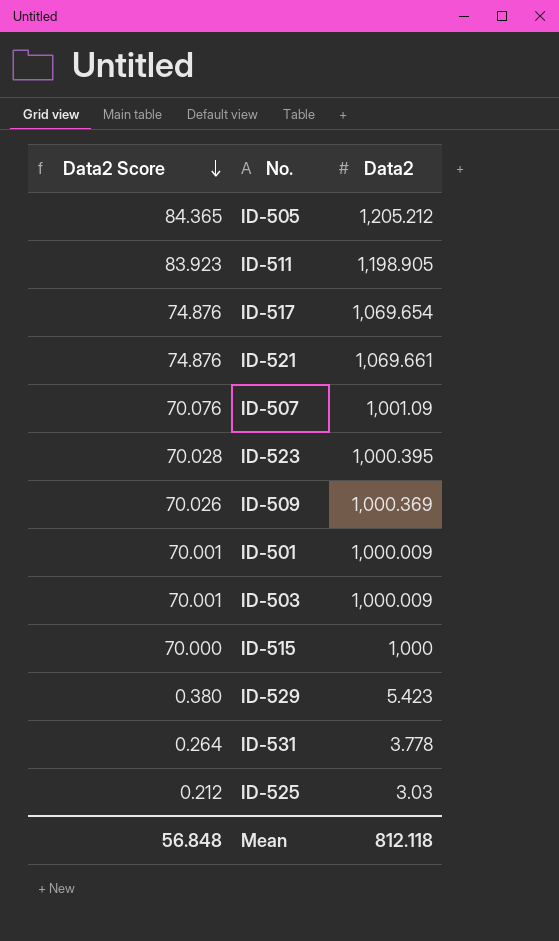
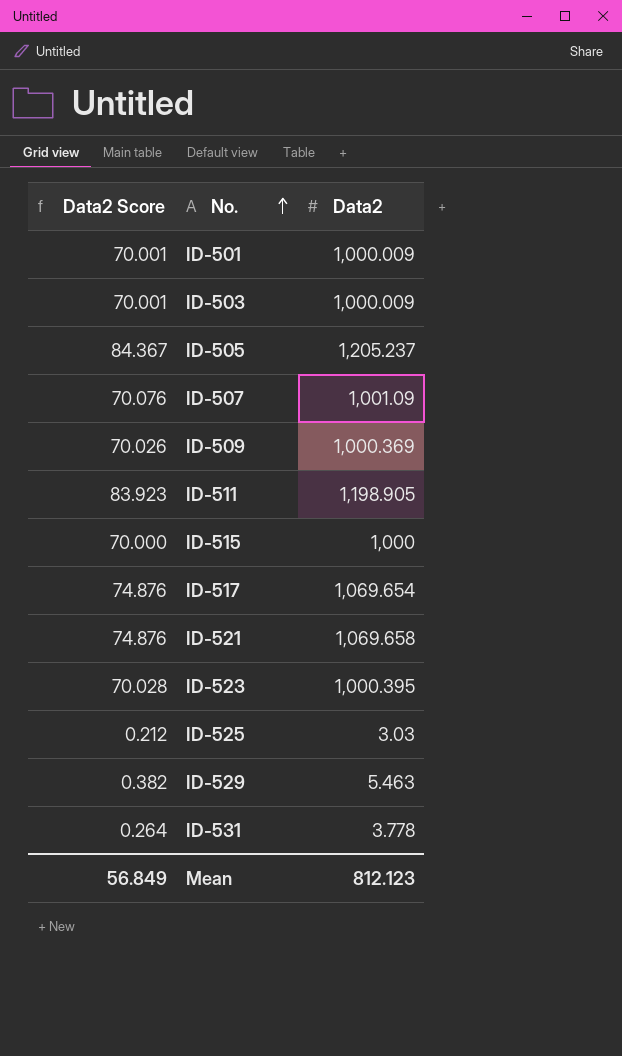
row order: Data2 Score descending -> No. ascending
ID-505 | Data2 Score: 84.365 -> 84.367
ID-505 | Data2: 1,205.212 -> 1,205.237
ID-521 | Data2: 1,069.661 -> 1,069.658
ID-529 | Data2 Score: 0.380 -> 0.382
ID-529 | Data2: 5.423 -> 5.463
Mean | Data2 Score: 56.848 -> 56.849
Mean | Data2: 812.118 -> 812.123

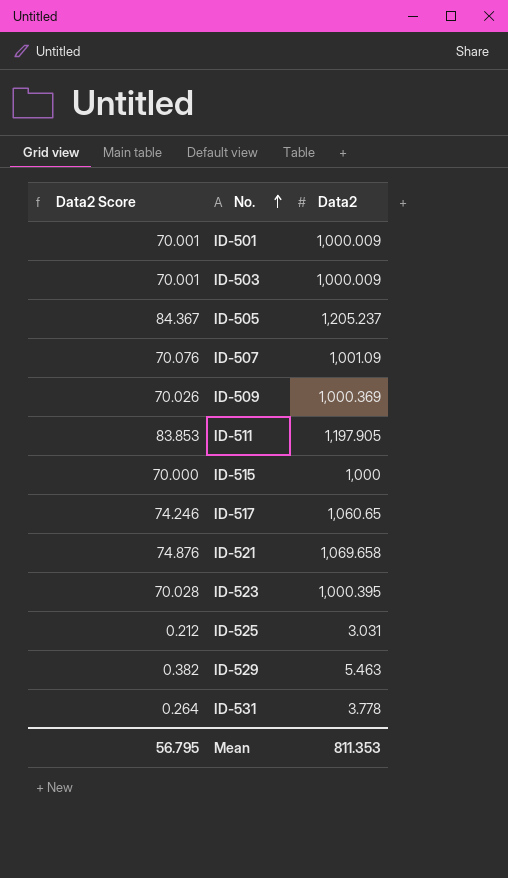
ID-511 | Data2 Score: 83.923 -> 83.853
ID-511 | Data2: 1,198.905 -> 1,197.905
ID-517 | Data2 Score: 74.876 -> 74.246
ID-517 | Data2: 1,069.654 -> 1,060.65
ID-525 | Data2: 3.03 -> 3.031
Mean | Data2 Score: 56.849 -> 56.795
Mean | Data2: 812.123 -> 811.353

